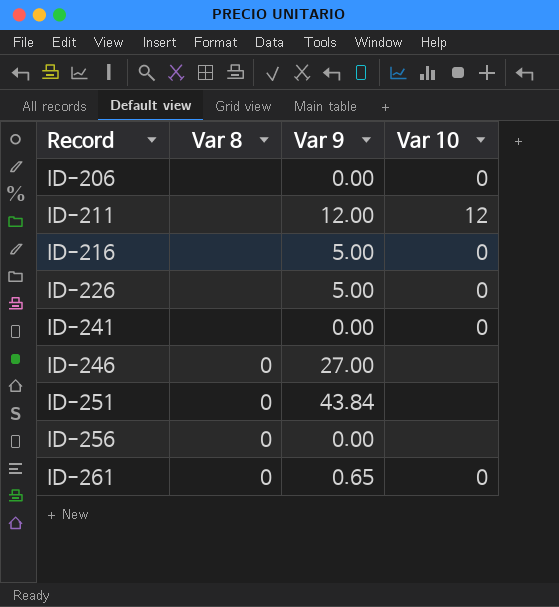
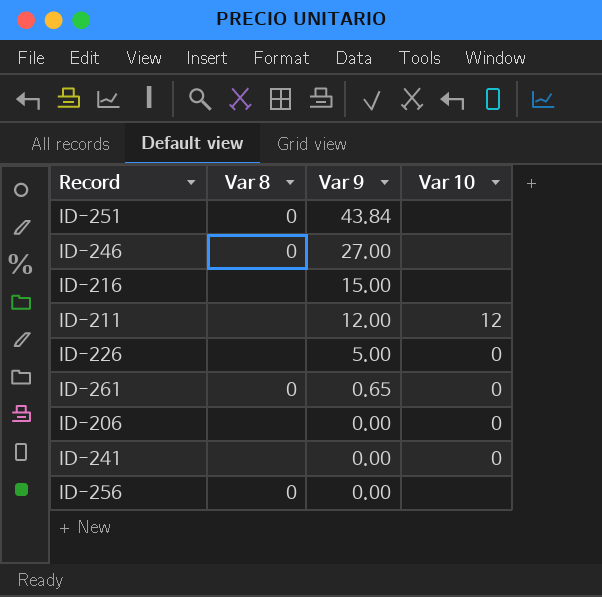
row order: Record ascending -> Var 9 descending
ID-216 | Var 9: 5.00 -> 15.00
ID-216 | Var 10: 0 -> none

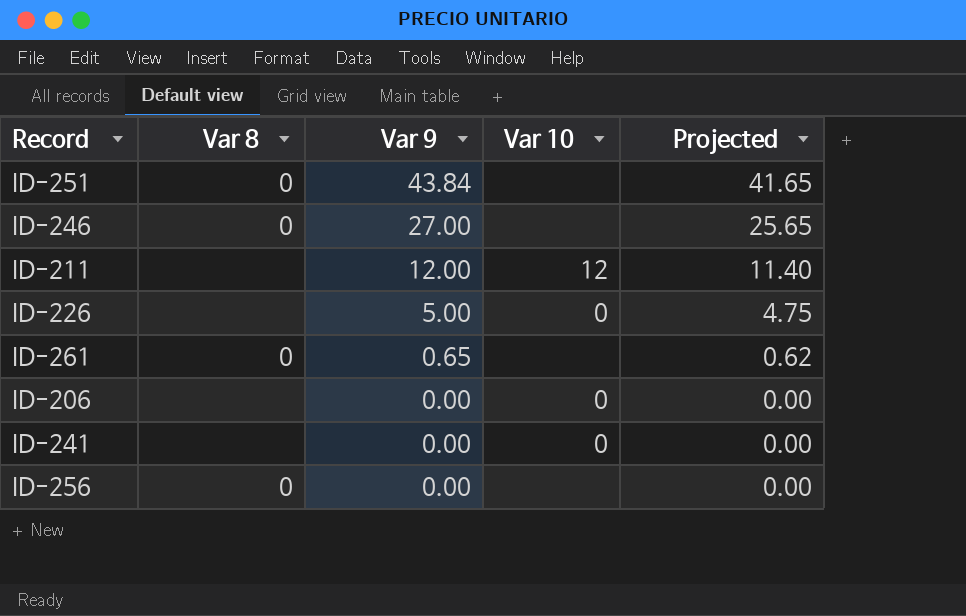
column Projected | formula: none -> [Var 9] * 0.95
row ID-216: none | 15.00 | none -> none
ID-261 | Var 10: 0 -> none

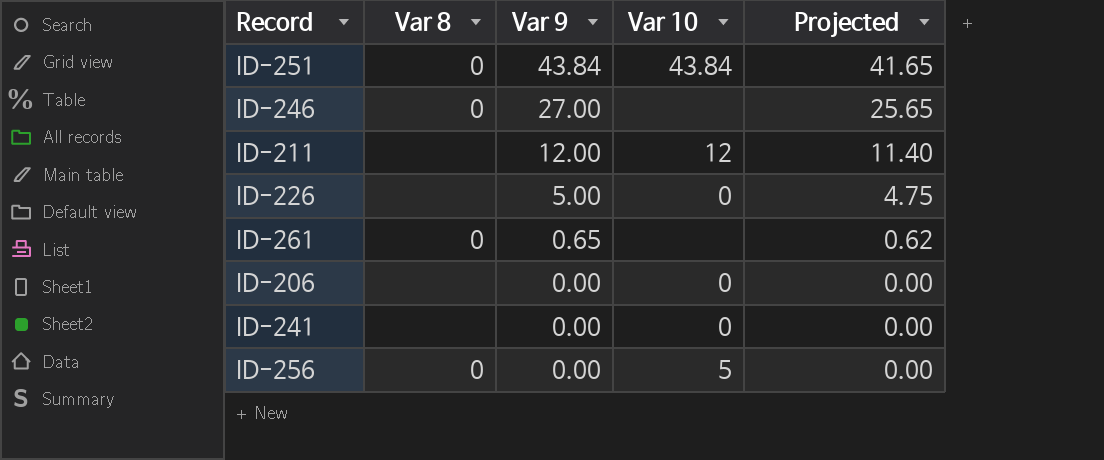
ID-251 | Var 10: none -> 43.84
ID-256 | Var 10: none -> 5

